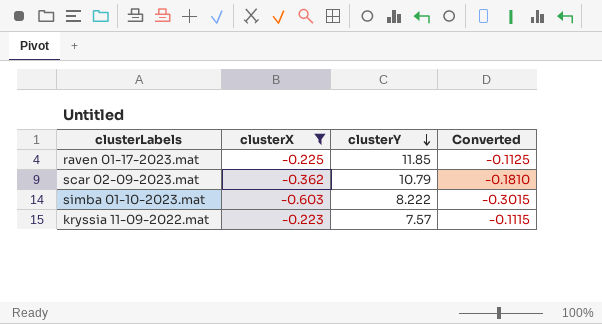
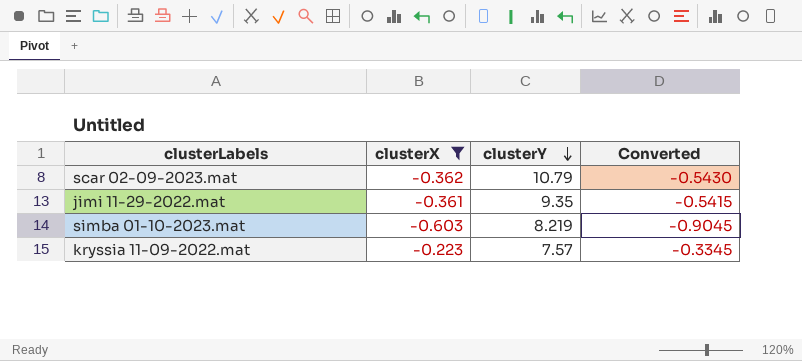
column Converted | formula: [clusterX] * 0.5 -> [clusterX] * 1.5
row raven 01-17-2023.mat: -0.225 | 11.85 | -0.1125 -> none
row jimi 11-29-2022.mat: none -> -0.361 | 9.35 | -0.5415
simba 01-10-2023.mat | clusterY: 8.222 -> 8.219

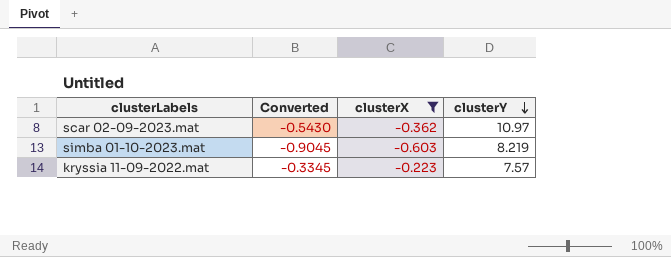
column Converted | position: 4 -> 2
row jimi 11-29-2022.mat: -0.361 | 9.35 | -0.5415 -> none
scar 02-09-2023.mat | clusterY: 10.79 -> 10.97

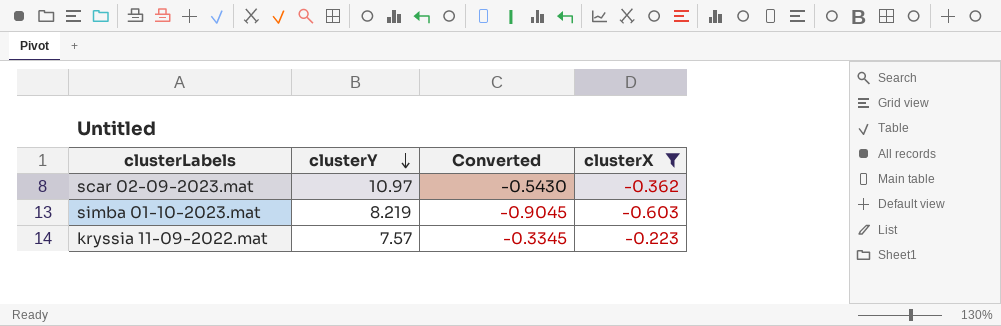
column clusterY | position: 4 -> 2

